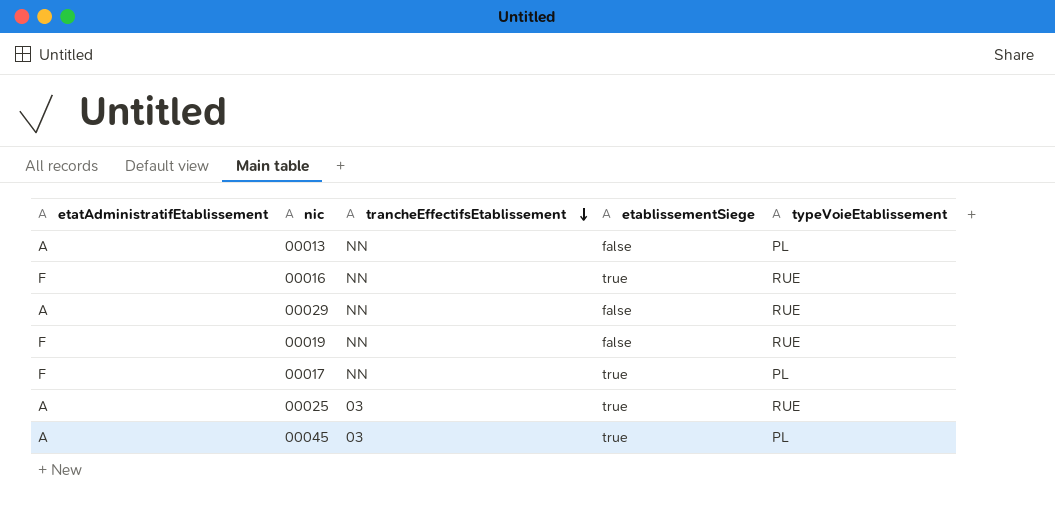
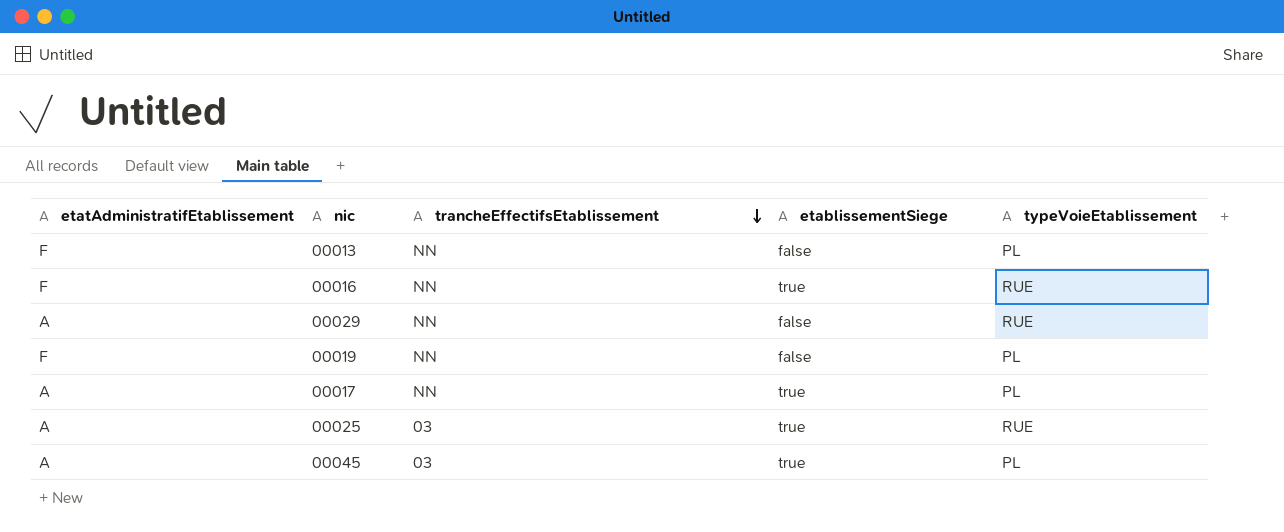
00013 | etatAdministratifEtablissement: A -> F
00019 | typeVoieEtablissement: RUE -> PL
00017 | etatAdministratifEtablissement: F -> A

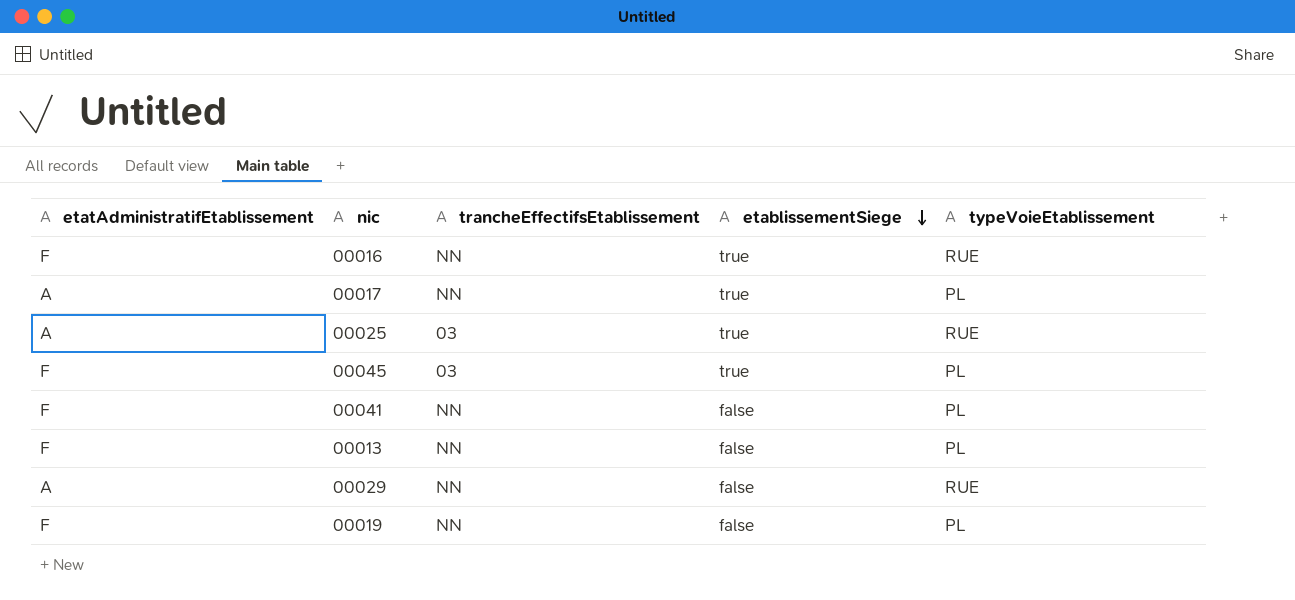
row order: trancheEffectifsEtablissement descending -> etablissementSiege descending
00045 | etatAdministratifEtablissement: A -> F
row 00041: none -> F | NN | false | PL

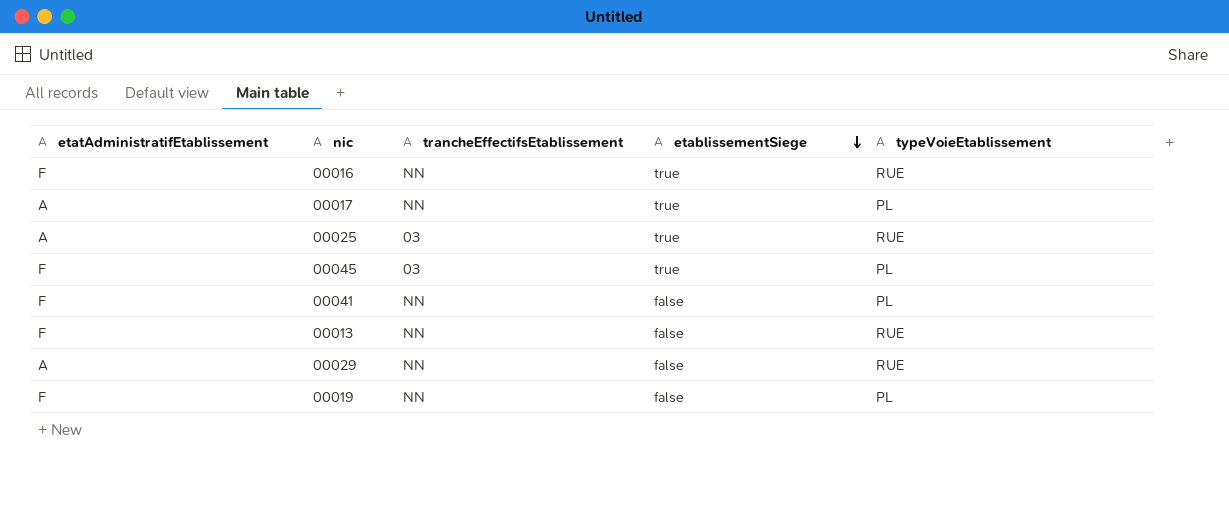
00013 | typeVoieEtablissement: PL -> RUE

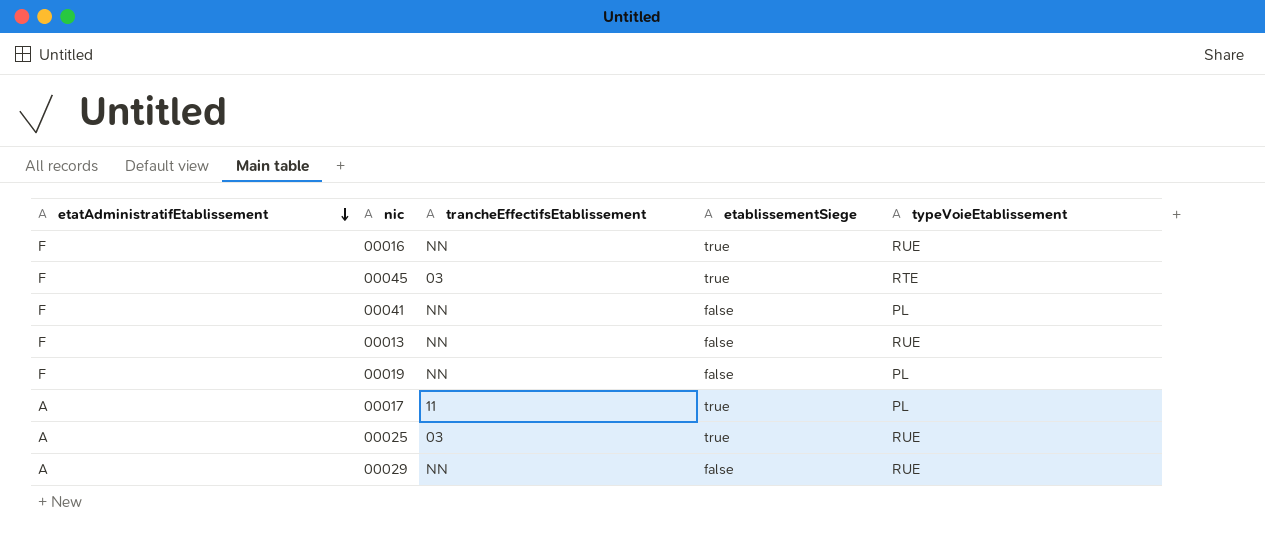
row order: etablissementSiege descending -> etatAdministratifEtablissement descending
00045 | typeVoieEtablissement: PL -> RTE
00017 | trancheEffectifsEtablissement: NN -> 11

